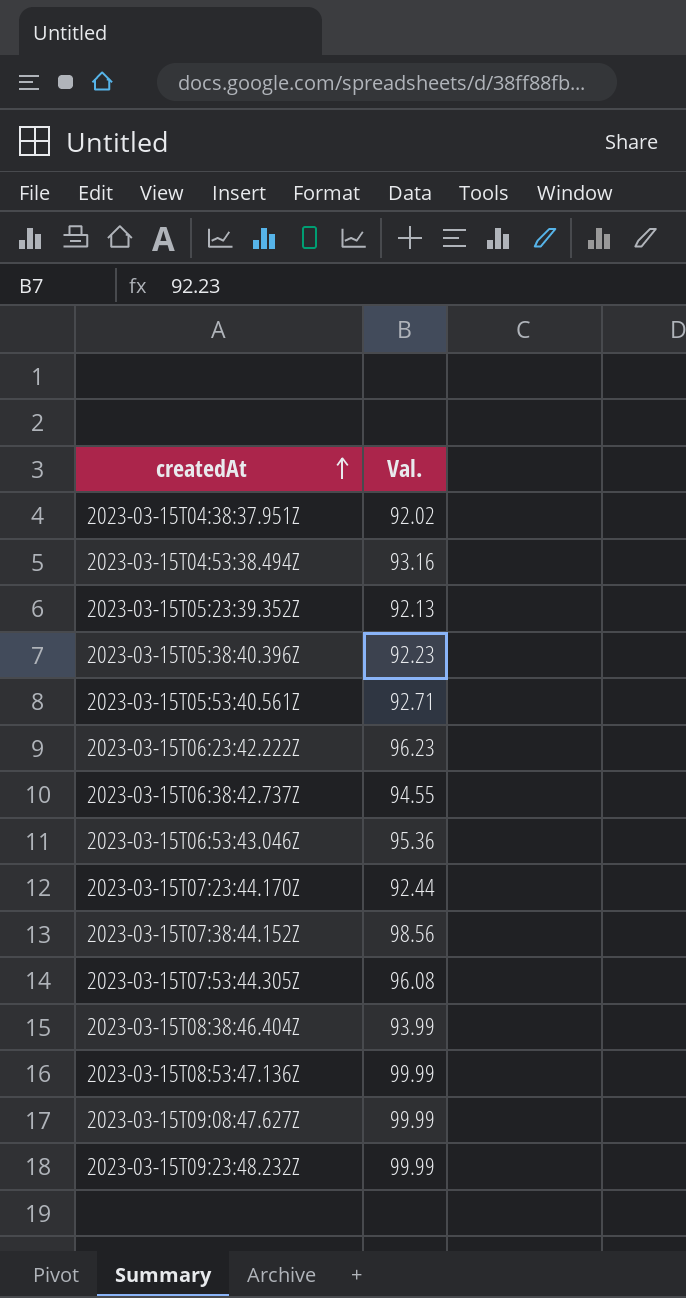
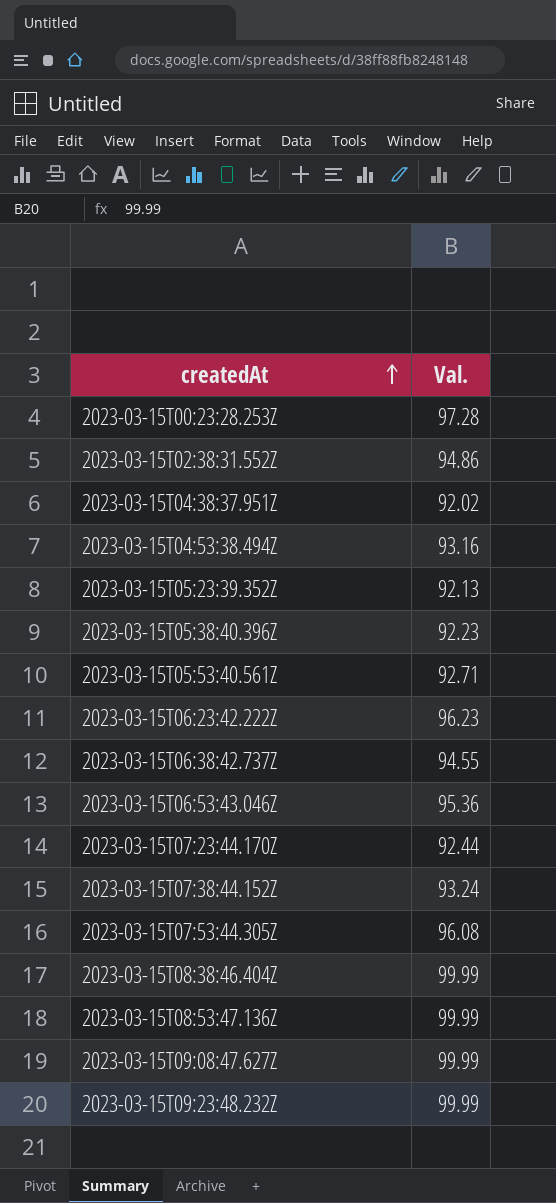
row 2023-03-15T00:23:28.253Z: none -> 97.28
row 2023-03-15T02:38:31.552Z: none -> 94.86
2023-03-15T07:38:44.152Z | Val.: 98.56 -> 93.24
2023-03-15T08:38:46.404Z | Val.: 93.99 -> 99.99

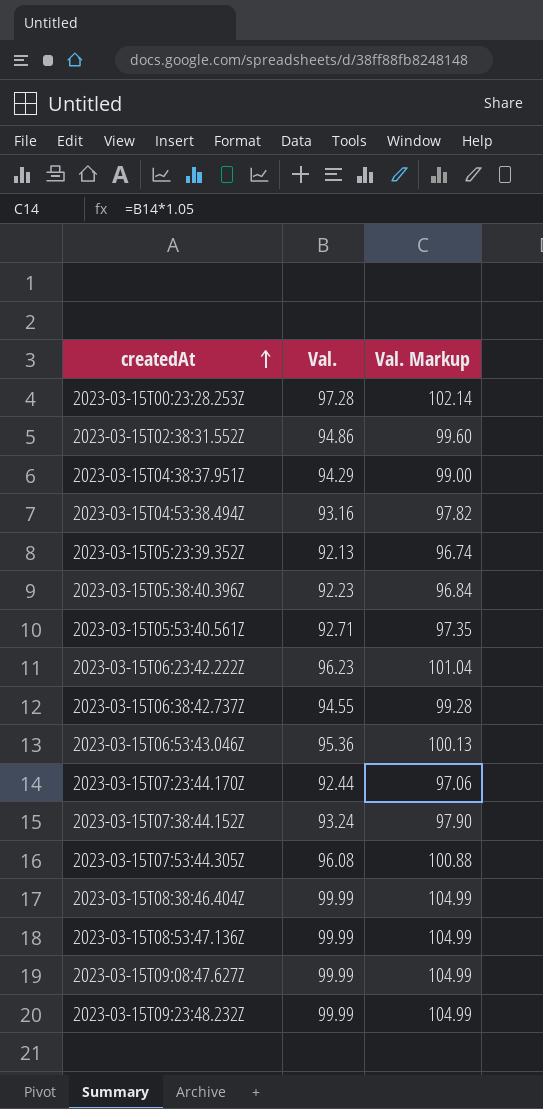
column Val. Markup | formula: none -> [Val.] * 1.05
2023-03-15T04:38:37.951Z | Val.: 92.02 -> 94.29

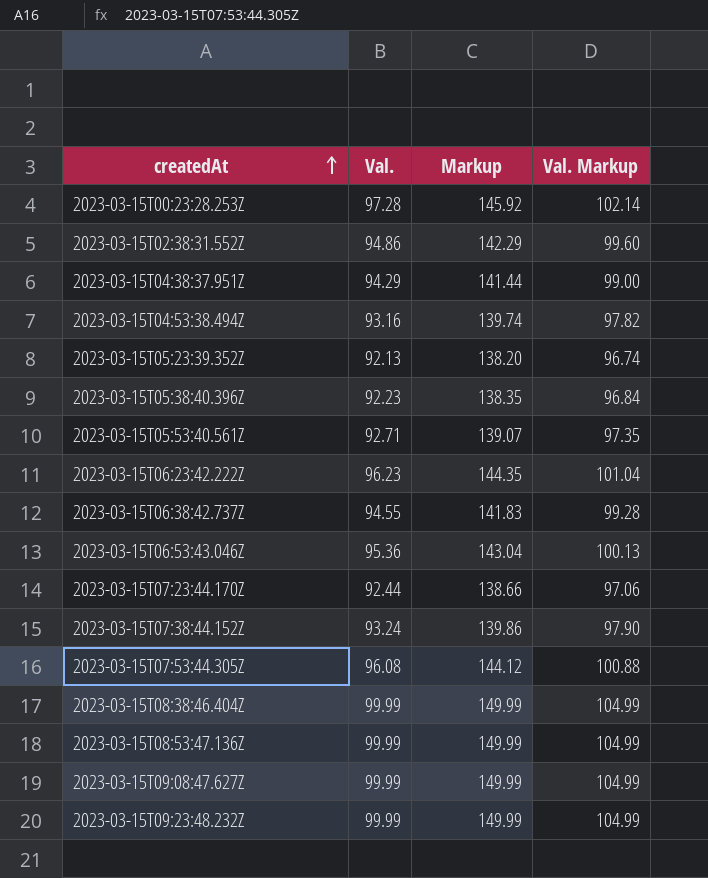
column Markup | formula: none -> [Val.] * 1.5

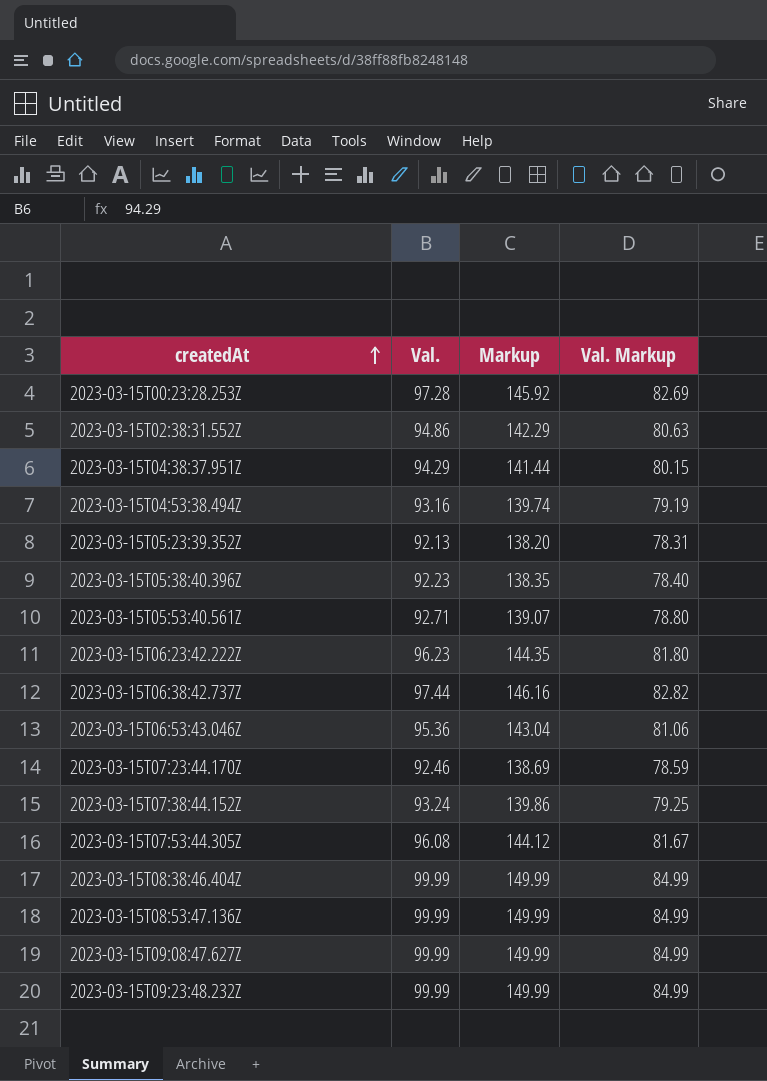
column Val. Markup | formula: [Val.] * 1.05 -> [Val.] * 0.85
2023-03-15T06:38:42.737Z | Val.: 94.55 -> 97.44
2023-03-15T06:38:42.737Z | Markup: 141.83 -> 146.16
2023-03-15T07:23:44.170Z | Val.: 92.44 -> 92.46
2023-03-15T07:23:44.170Z | Markup: 138.66 -> 138.69

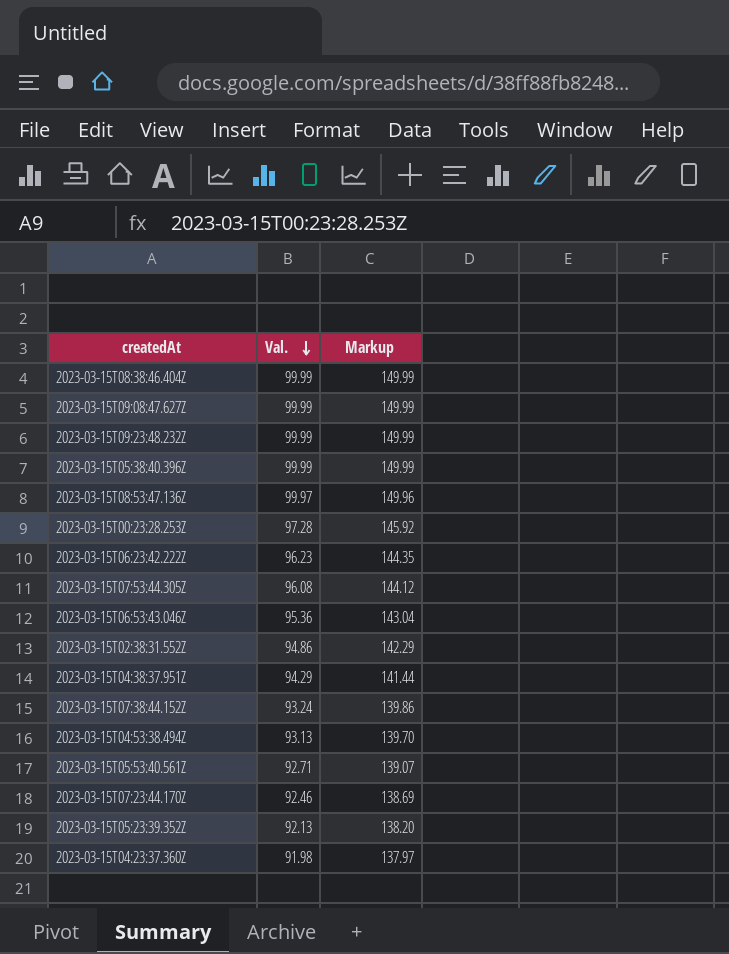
row order: createdAt ascending -> Val. descending
column Val. Markup | formula: [Val.] * 0.85 -> none
row 2023-03-15T06:38:42.737Z: 97.44 | 146.16 | 82.82 -> none
2023-03-15T05:38:40.396Z | Val.: 92.23 -> 99.99
2023-03-15T05:38:40.396Z | Markup: 138.35 -> 149.99
2023-03-15T08:53:47.136Z | Val.: 99.99 -> 99.97
2023-03-15T08:53:47.136Z | Markup: 149.99 -> 149.96
2023-03-15T04:53:38.494Z | Val.: 93.16 -> 93.13
2023-03-15T04:53:38.494Z | Markup: 139.74 -> 139.70
row 2023-03-15T04:23:37.360Z: none -> 91.98 | 137.97

